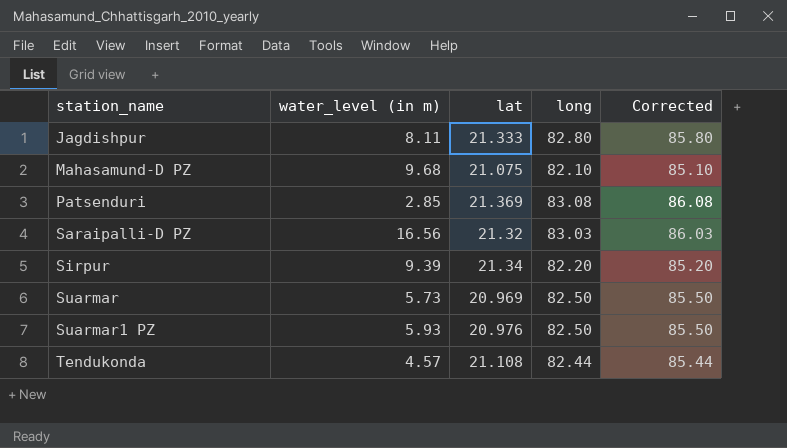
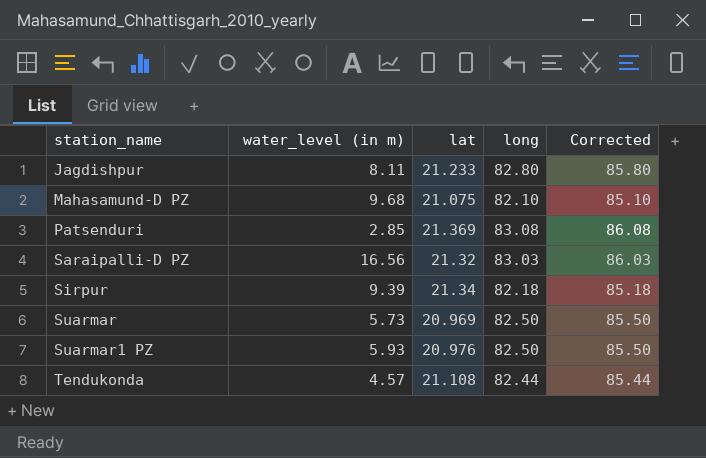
Jagdishpur | lat: 21.333 -> 21.233
Sirpur | long: 82.20 -> 82.18
Sirpur | Corrected: 85.20 -> 85.18

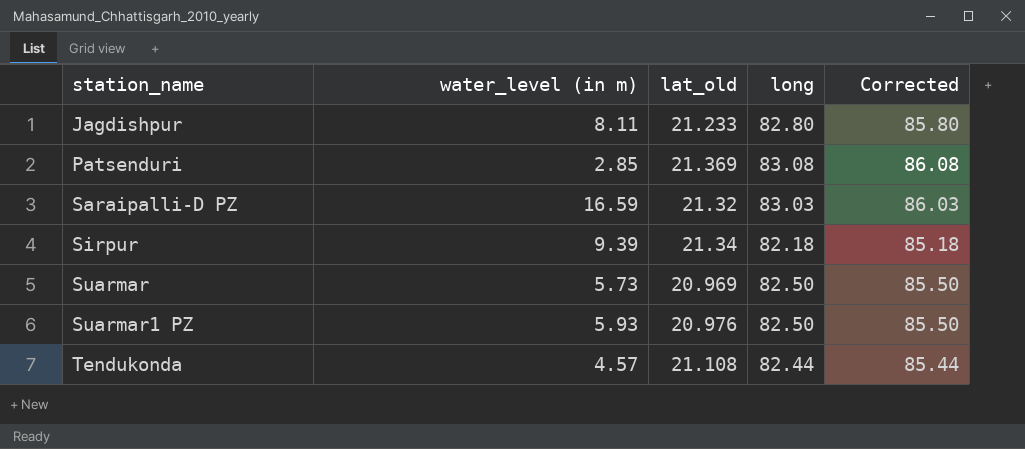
column name: lat -> lat_old
row Mahasamund-D PZ: 9.68 | 21.075 | 82.10 | 85.10 -> none
Saraipalli-D PZ | water_level (in m): 16.56 -> 16.59

